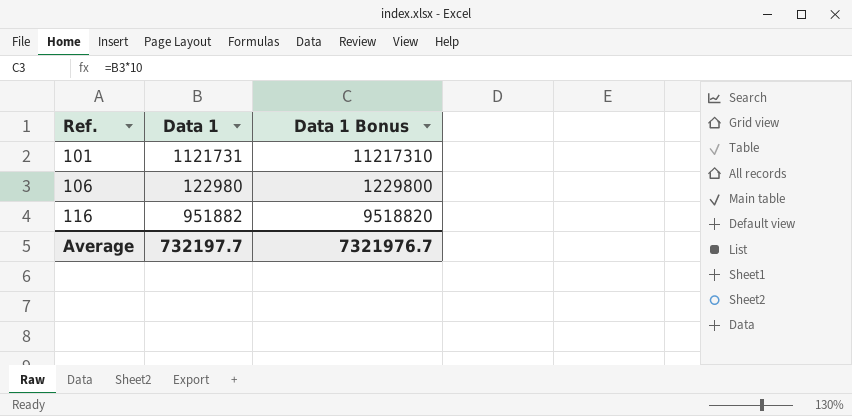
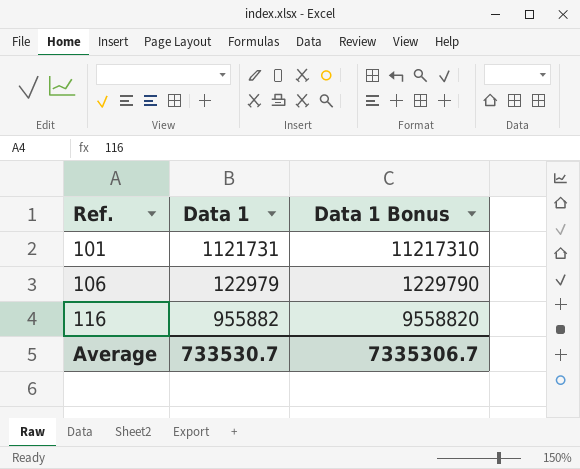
106 | Data 1: 122980 -> 122979
106 | Data 1 Bonus: 1229800 -> 1229790
116 | Data 1: 951882 -> 955882
116 | Data 1 Bonus: 9518820 -> 9558820
Average | Data 1: 732197.7 -> 733530.7
Average | Data 1 Bonus: 7321976.7 -> 7335306.7

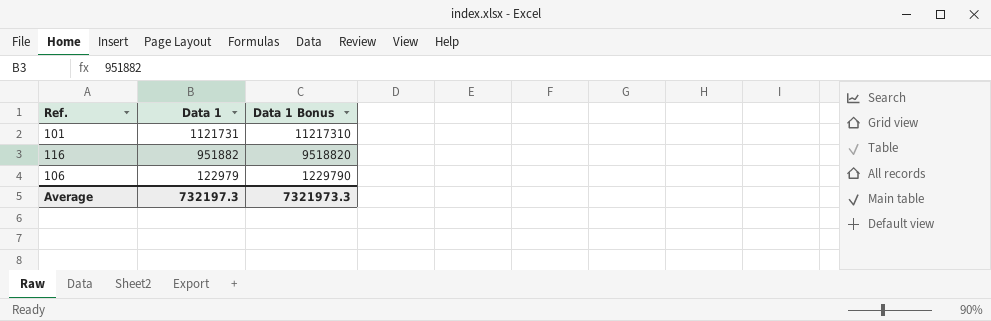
row order: Ref. ascending -> Data 1 descending
116 | Data 1: 955882 -> 951882
116 | Data 1 Bonus: 9558820 -> 9518820
Average | Data 1: 733530.7 -> 732197.3
Average | Data 1 Bonus: 7335306.7 -> 7321973.3

